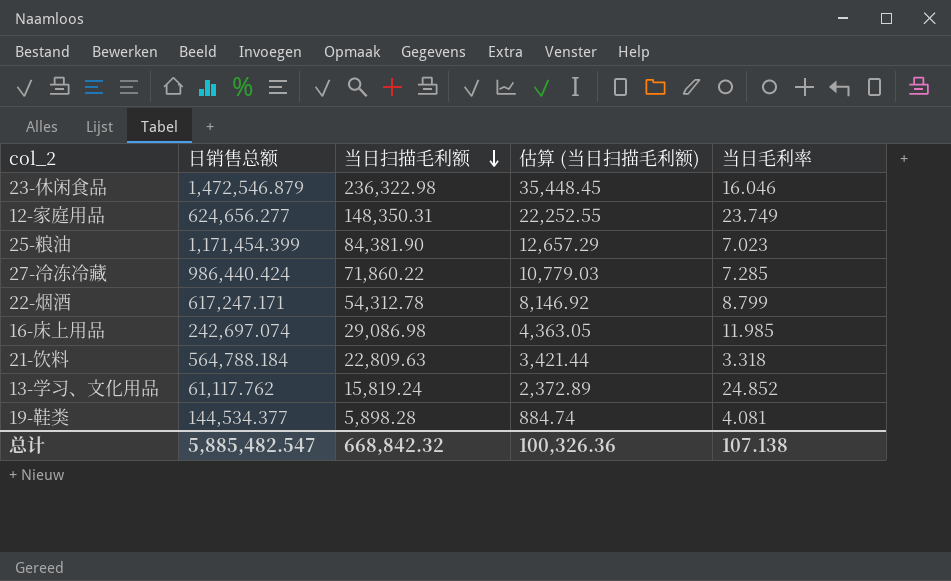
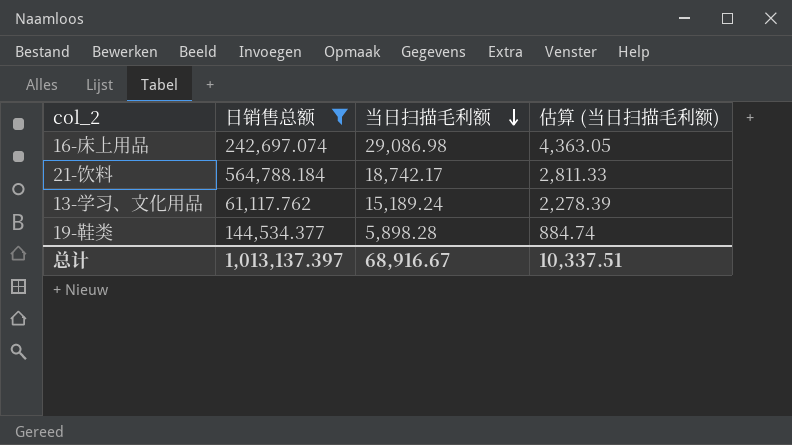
filter: none -> 日销售总额 <= 564,788.184
column 当日毛利率 | position: 5 -> none
21-饮料 | 当日扫描毛利额: 22,809.63 -> 18,742.17
21-饮料 | 估算 (当日扫描毛利额): 3,421.44 -> 2,811.33
13-学习、文化用品 | 当日扫描毛利额: 15,819.24 -> 15,189.24
13-学习、文化用品 | 估算 (当日扫描毛利额): 2,372.89 -> 2,278.39
总计 | 日销售总额: 5,885,482.547 -> 1,013,137.397
总计 | 当日扫描毛利额: 668,842.32 -> 68,916.67
总计 | 估算 (当日扫描毛利额): 100,326.36 -> 10,337.51

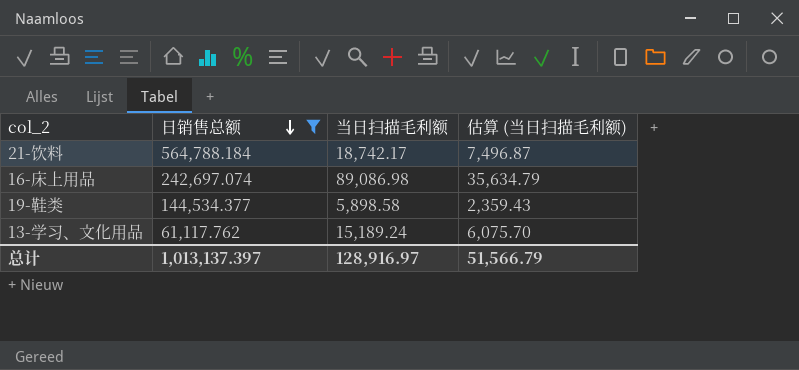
row order: 当日扫描毛利额 descending -> 日销售总额 descending
column 估算 (当日扫描毛利额) | formula: [当日扫描毛利额] * 0.15 -> [当日扫描毛利额] * 0.4
16-床上用品 | 当日扫描毛利额: 29,086.98 -> 89,086.98
19-鞋类 | 当日扫描毛利额: 5,898.28 -> 5,898.58
总计 | 当日扫描毛利额: 68,916.67 -> 128,916.97
总计 | 估算 (当日扫描毛利额): 10,337.51 -> 51,566.79

